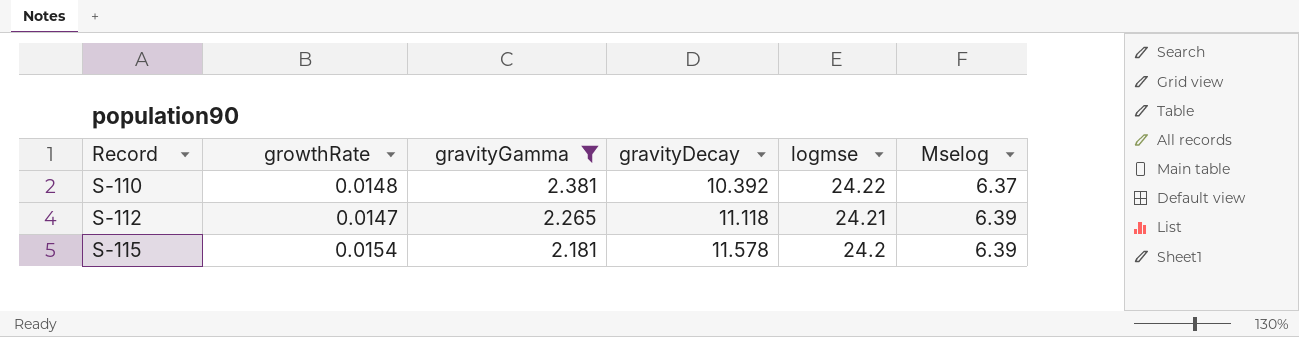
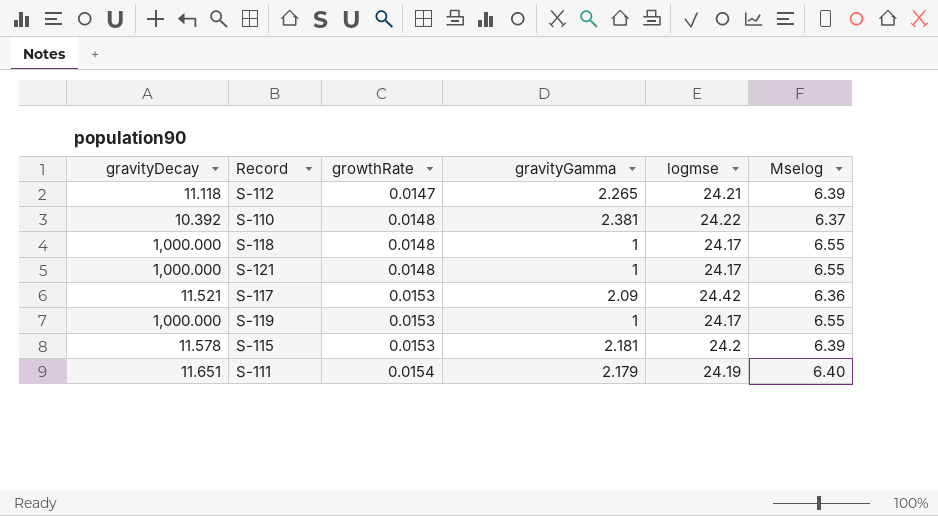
filter: gravityGamma >= 2.181 -> none
row order: Record ascending -> growthRate ascending
column gravityDecay | position: 4 -> 1
S-115 | growthRate: 0.0154 -> 0.0153

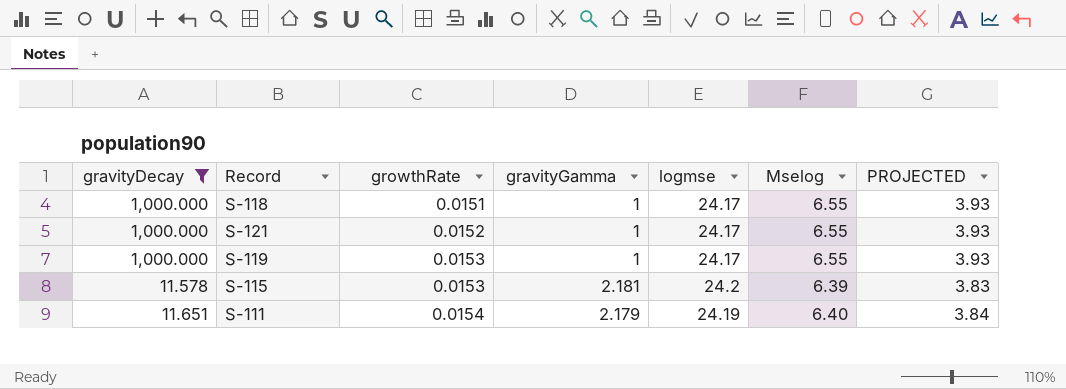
filter: none -> gravityDecay >= 11.578
column PROJECTED | formula: none -> [Mselog] * 0.6
S-118 | growthRate: 0.0148 -> 0.0151
S-121 | growthRate: 0.0148 -> 0.0152

